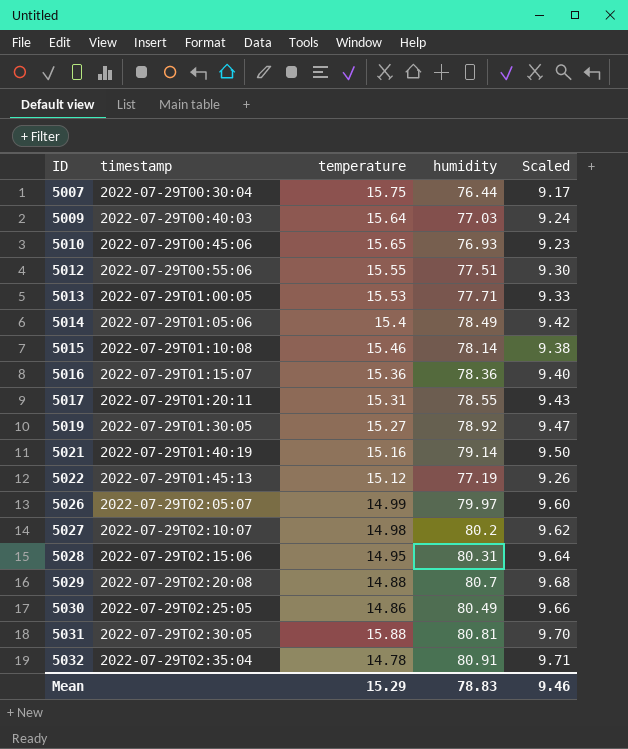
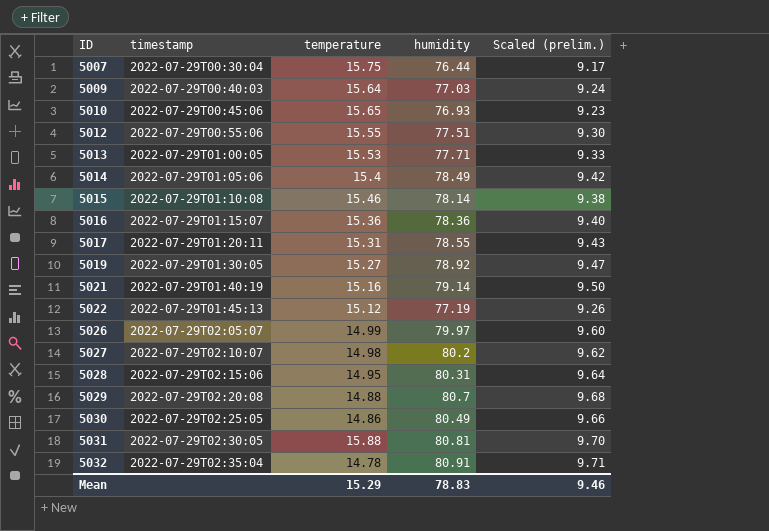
column name: Scaled -> Scaled (prelim.)

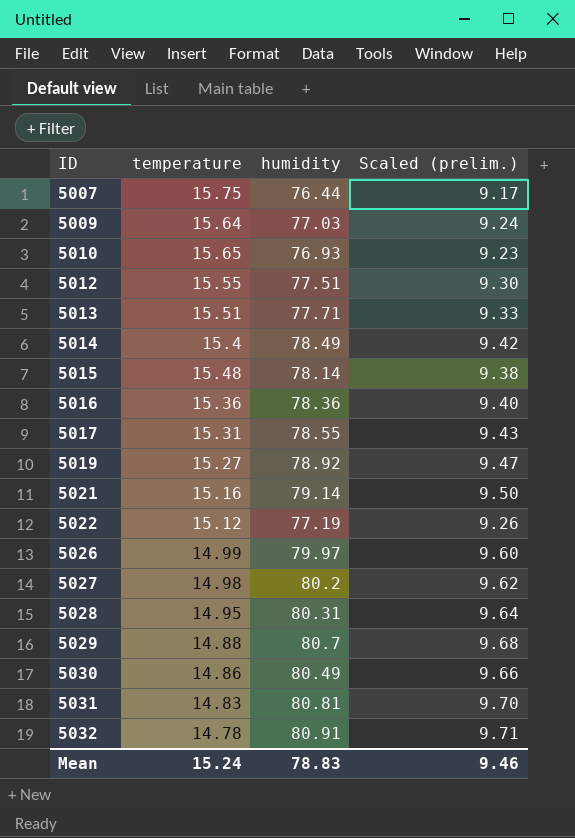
column timestamp | position: 2 -> none
5013 | temperature: 15.53 -> 15.51
5015 | temperature: 15.46 -> 15.48
5031 | temperature: 15.88 -> 14.83
Mean | temperature: 15.29 -> 15.24

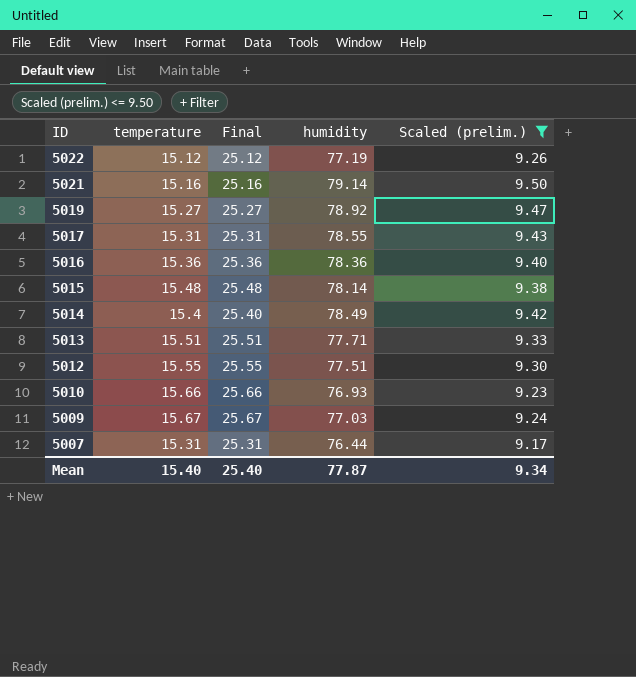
filter: none -> Scaled (prelim.) <= 9.50
row order: ID ascending -> ID descending
column Final | formula: none -> [temperature] + 10
5010 | temperature: 15.65 -> 15.66
5009 | temperature: 15.64 -> 15.67
5007 | temperature: 15.75 -> 15.31
Mean | temperature: 15.24 -> 15.40
Mean | humidity: 78.83 -> 77.87
Mean | Scaled (prelim.): 9.46 -> 9.34

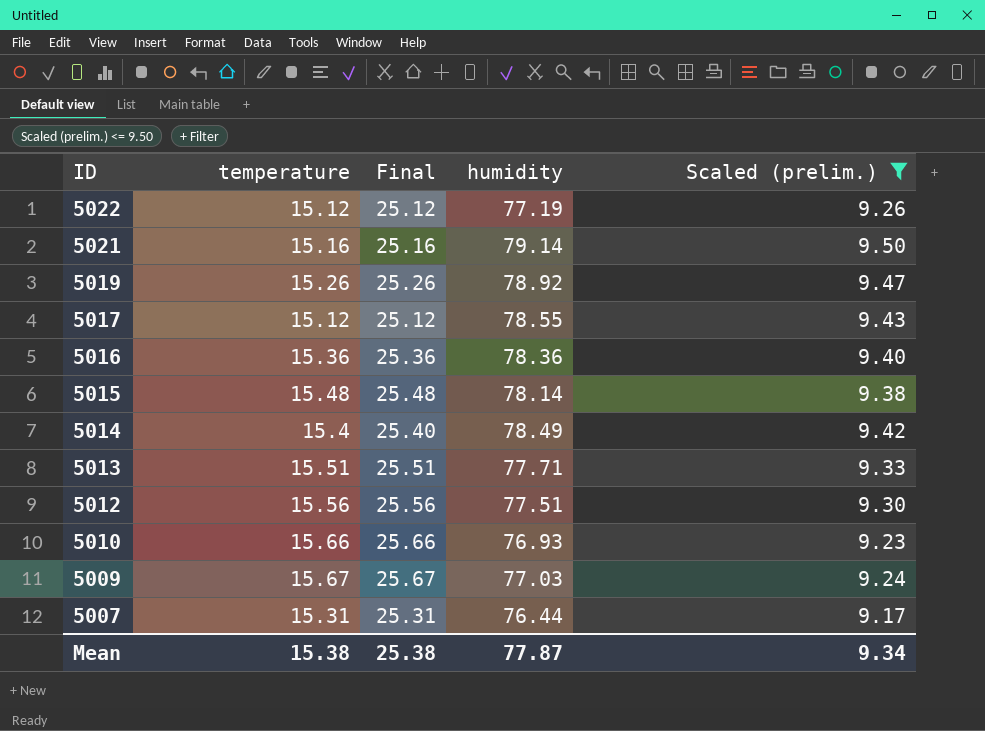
5019 | temperature: 15.27 -> 15.26
5019 | Final: 25.27 -> 25.26
5017 | temperature: 15.31 -> 15.12
5017 | Final: 25.31 -> 25.12
5012 | temperature: 15.55 -> 15.56
5012 | Final: 25.55 -> 25.56
Mean | temperature: 15.40 -> 15.38
Mean | Final: 25.40 -> 25.38

